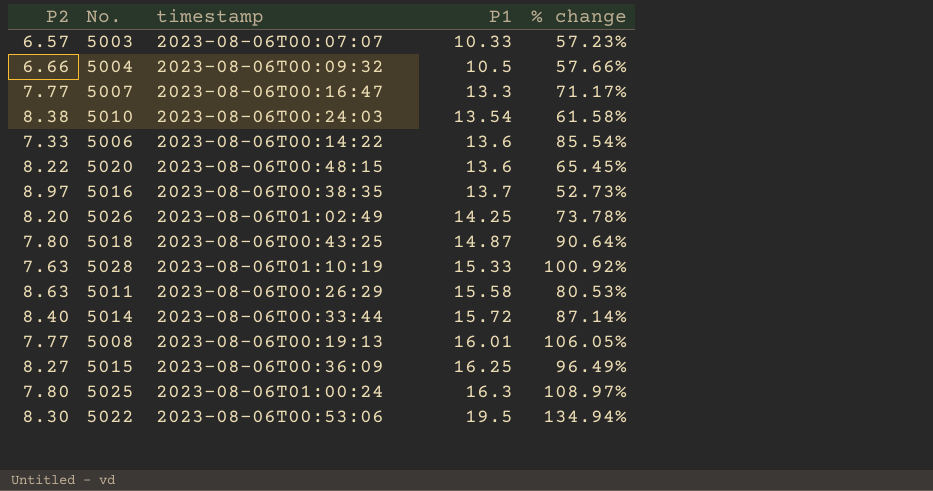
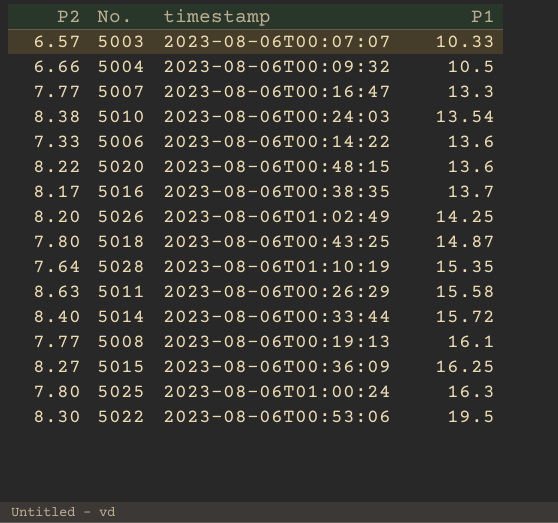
column % change | formula: ([P1] - [P2]) / [P2] -> none
5016 | P2: 8.97 -> 8.17
5028 | P2: 7.63 -> 7.64
5028 | P1: 15.33 -> 15.35
5008 | P1: 16.01 -> 16.1

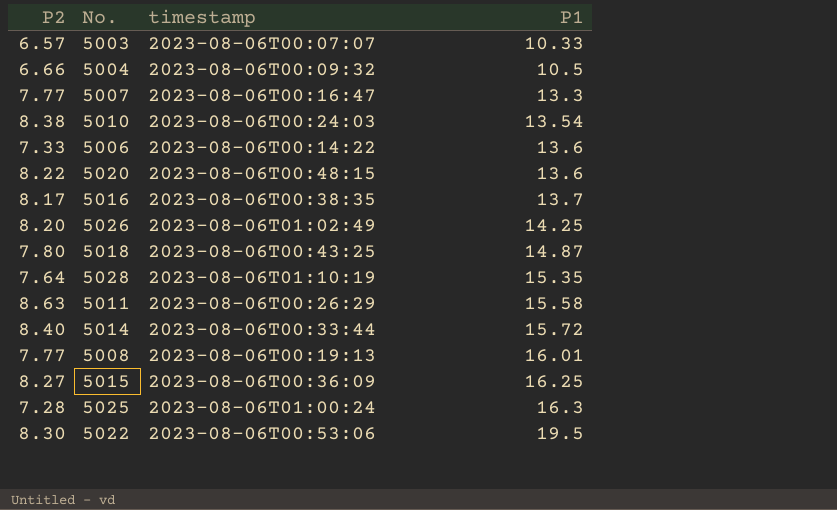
5008 | P1: 16.1 -> 16.01
5025 | P2: 7.80 -> 7.28

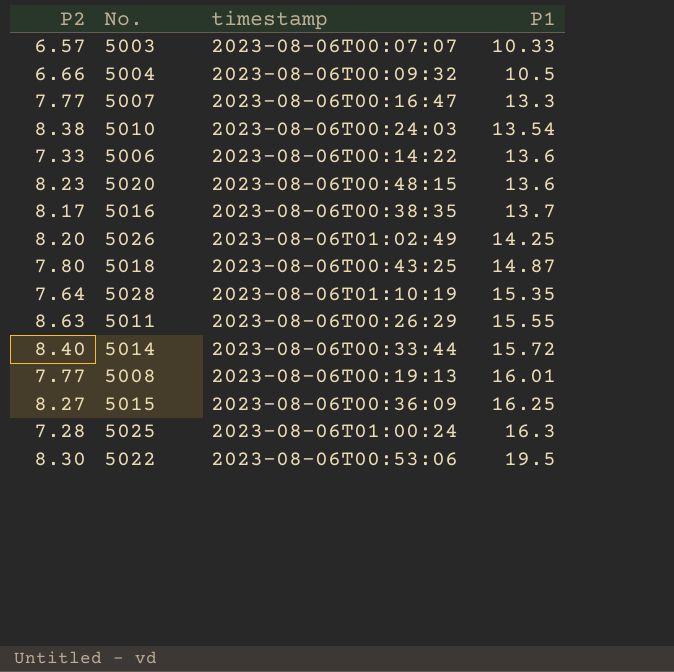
5020 | P2: 8.22 -> 8.23
5011 | P1: 15.58 -> 15.55

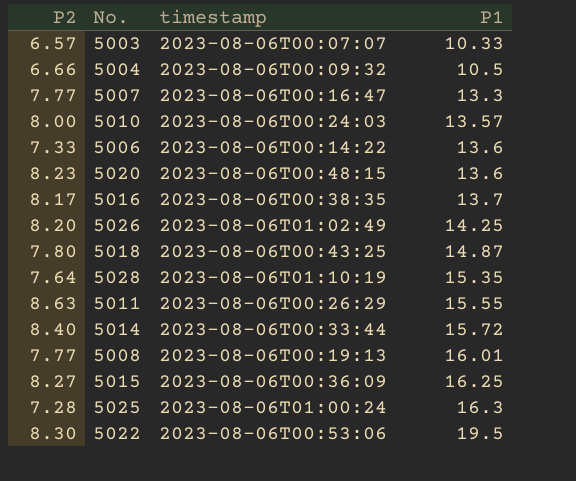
5010 | P2: 8.38 -> 8.00
5010 | P1: 13.54 -> 13.57

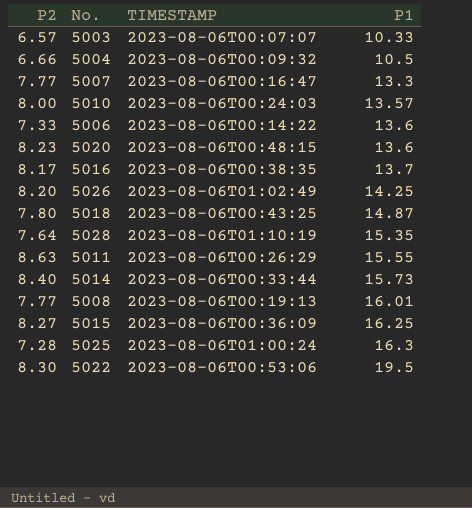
column name: timestamp -> TIMESTAMP
5014 | P1: 15.72 -> 15.73

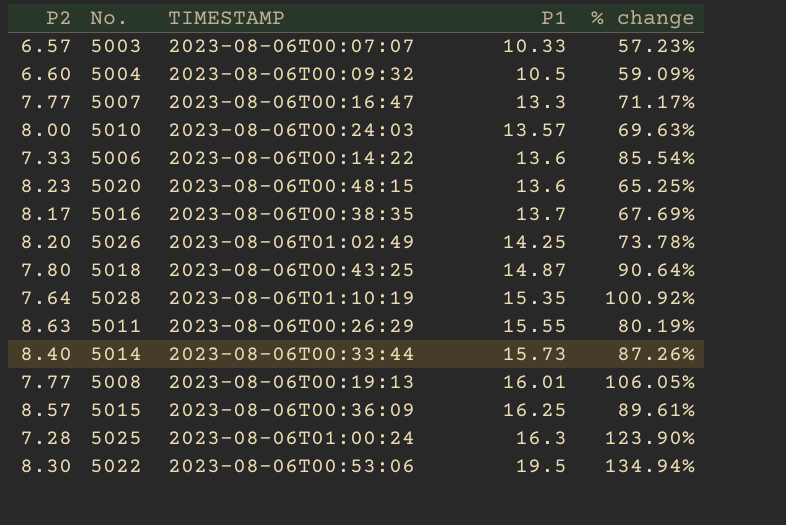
column % change | formula: none -> ([P1] - [P2]) / [P2]
5004 | P2: 6.66 -> 6.60
5015 | P2: 8.27 -> 8.57

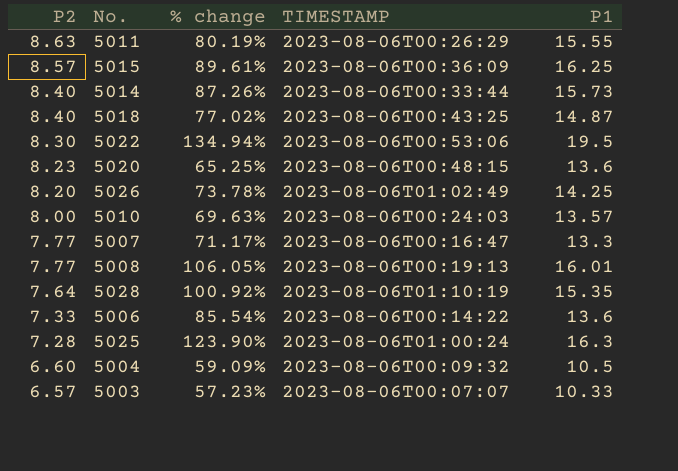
row order: P1 ascending -> P2 descending
column % change | position: 5 -> 3
row 5016: 8.17 | 2023-08-06T00:38:35 | 13.7 | 67.69% -> none
5018 | P2: 7.80 -> 8.40
5018 | % change: 90.64% -> 77.02%

